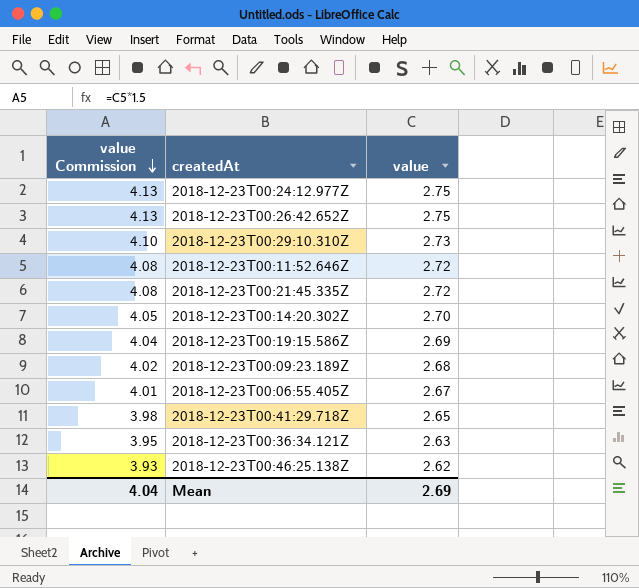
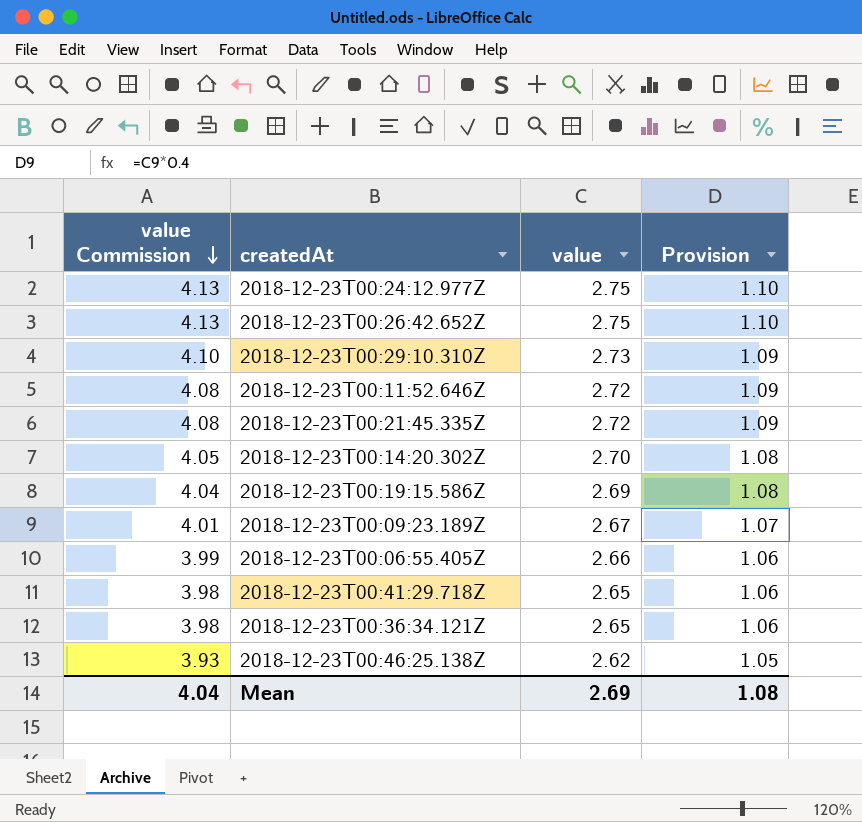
column Provision | formula: none -> [value] * 0.4
2018-12-23T00:09:23.189Z | value Commission: 4.02 -> 4.01
2018-12-23T00:09:23.189Z | value: 2.68 -> 2.67
2018-12-23T00:06:55.405Z | value Commission: 4.01 -> 3.99
2018-12-23T00:06:55.405Z | value: 2.67 -> 2.66
2018-12-23T00:36:34.121Z | value Commission: 3.95 -> 3.98
2018-12-23T00:36:34.121Z | value: 2.63 -> 2.65

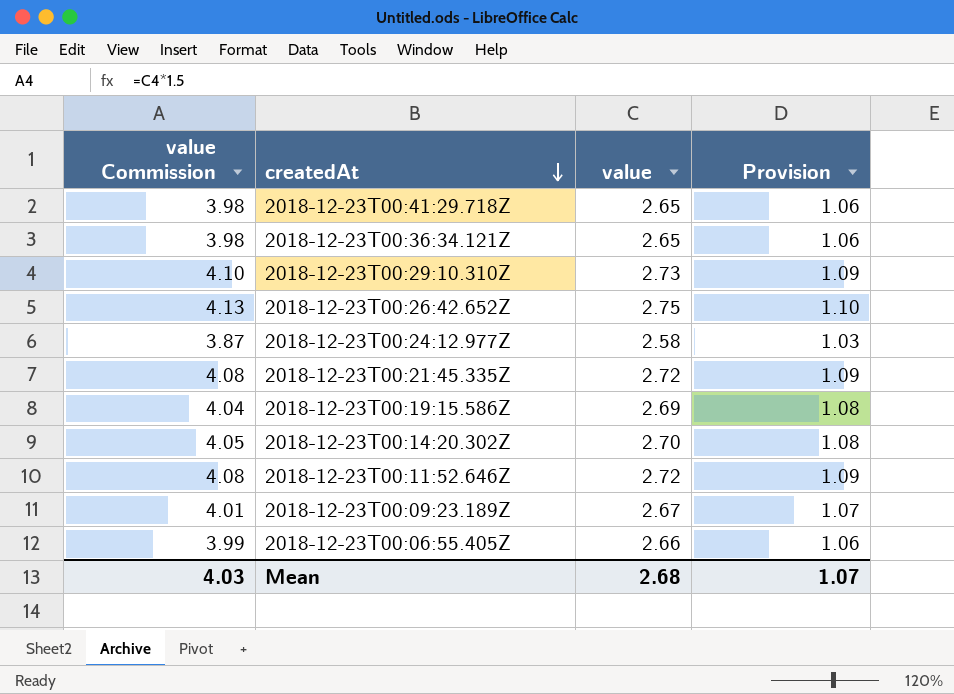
row order: value Commission descending -> createdAt descending
row 2018-12-23T00:46:25.138Z: 3.93 | 2.62 | 1.05 -> none
2018-12-23T00:24:12.977Z | value Commission: 4.13 -> 3.87
2018-12-23T00:24:12.977Z | value: 2.75 -> 2.58
2018-12-23T00:24:12.977Z | Provision: 1.10 -> 1.03
Mean | value Commission: 4.04 -> 4.03
Mean | value: 2.69 -> 2.68
Mean | Provision: 1.08 -> 1.07

